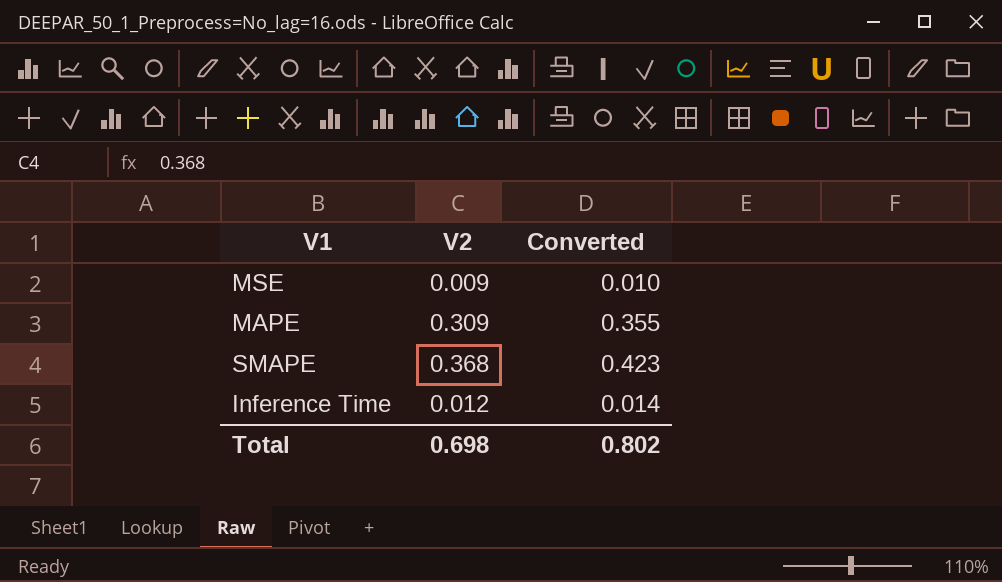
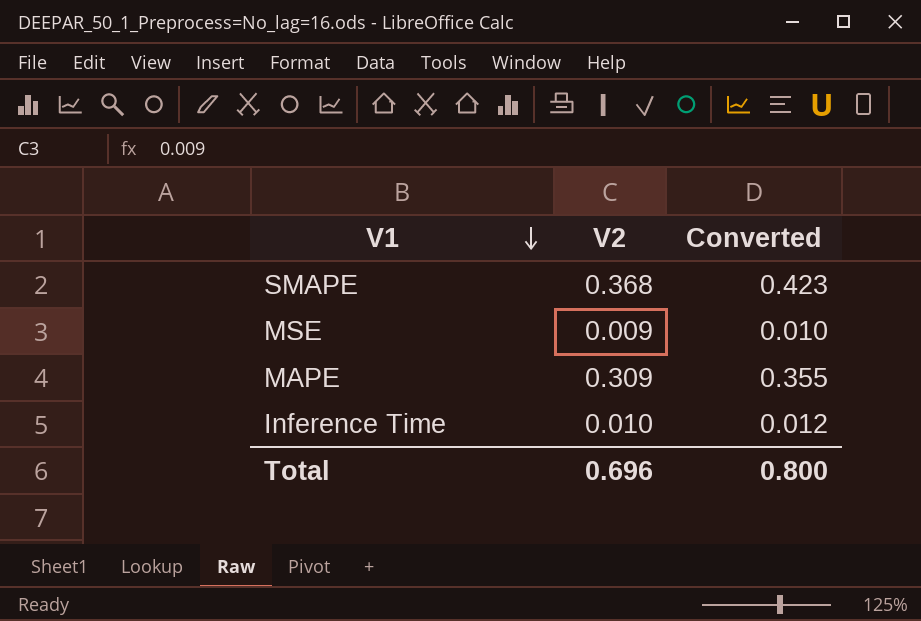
row order: none -> V1 descending
Inference Time | V2: 0.012 -> 0.010
Inference Time | Converted: 0.014 -> 0.012
Total | V2: 0.698 -> 0.696
Total | Converted: 0.802 -> 0.800

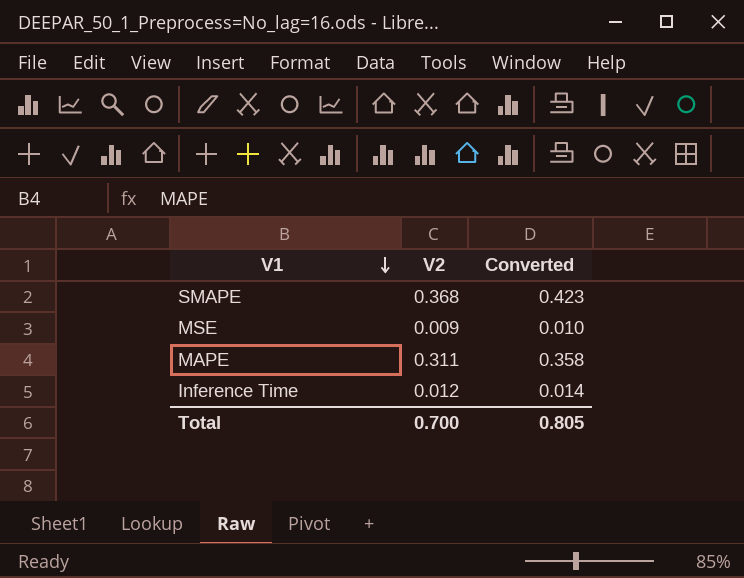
MAPE | V2: 0.309 -> 0.311
MAPE | Converted: 0.355 -> 0.358
Inference Time | V2: 0.010 -> 0.012
Inference Time | Converted: 0.012 -> 0.014
Total | V2: 0.696 -> 0.700
Total | Converted: 0.800 -> 0.805

